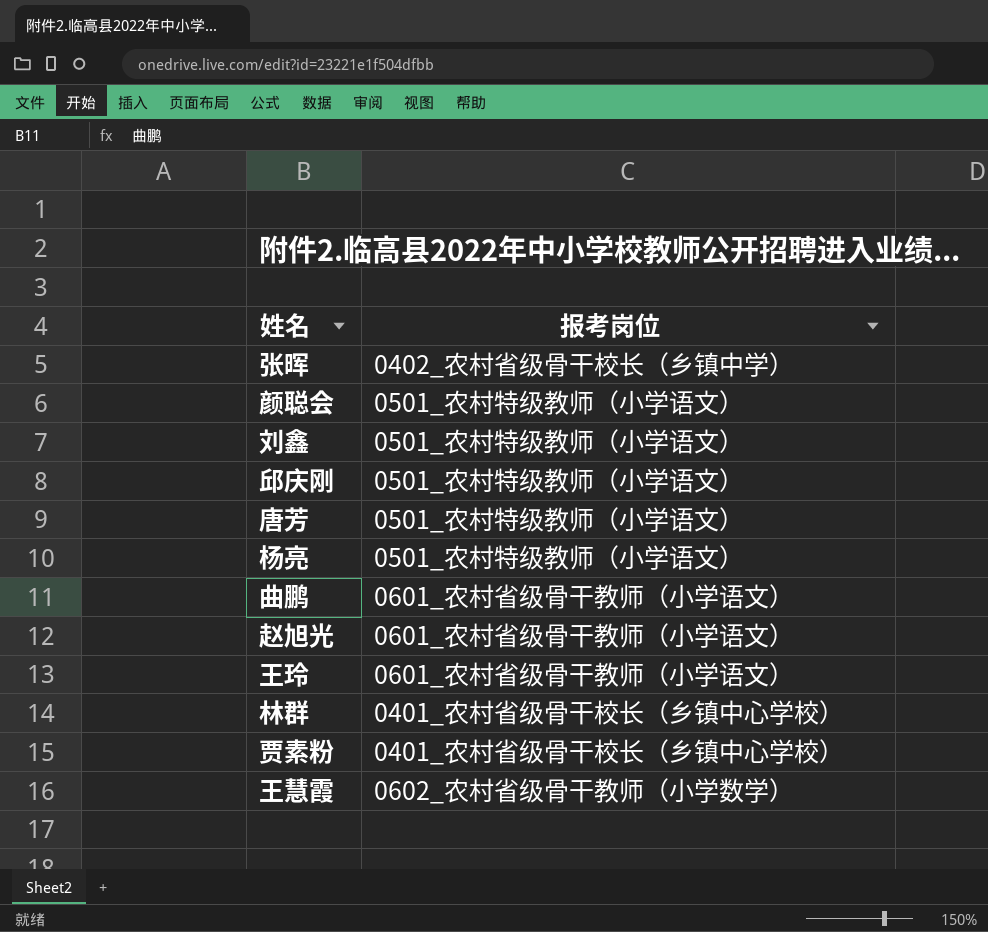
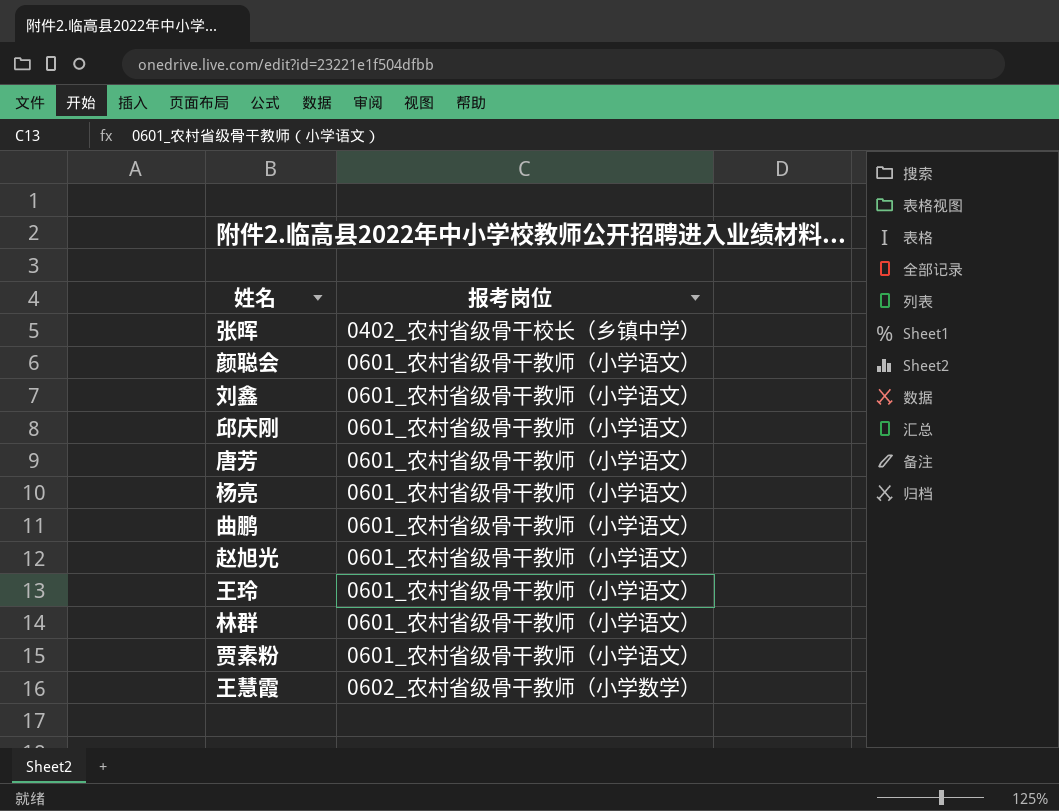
颜聪会 | 报考岗位: 0501_农村特级教师（小学语文） -> 0601_农村省级骨干教师（小学语文）
刘鑫 | 报考岗位: 0501_农村特级教师（小学语文） -> 0601_农村省级骨干教师（小学语文）
邱庆刚 | 报考岗位: 0501_农村特级教师（小学语文） -> 0601_农村省级骨干教师（小学语文）
唐芳 | 报考岗位: 0501_农村特级教师（小学语文） -> 0601_农村省级骨干教师（小学语文）
杨亮 | 报考岗位: 0501_农村特级教师（小学语文） -> 0601_农村省级骨干教师（小学语文）
林群 | 报考岗位: 0401_农村省级骨干校长（乡镇中心学校） -> 0601_农村省级骨干教师（小学语文）
贾素粉 | 报考岗位: 0401_农村省级骨干校长（乡镇中心学校） -> 0601_农村省级骨干教师（小学语文）

